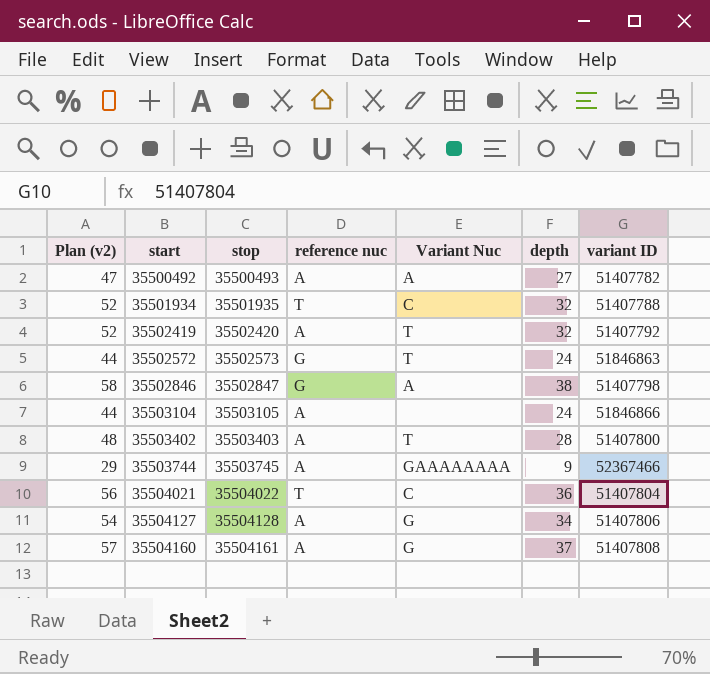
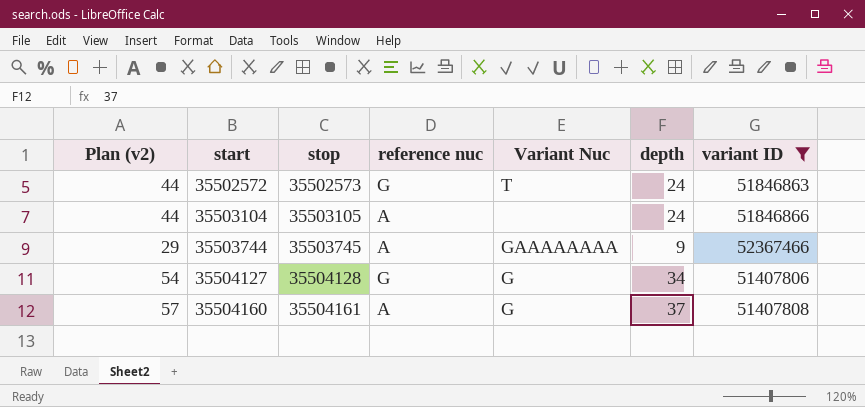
filter: none -> variant ID >= 51407806
35504127 | reference nuc: A -> G

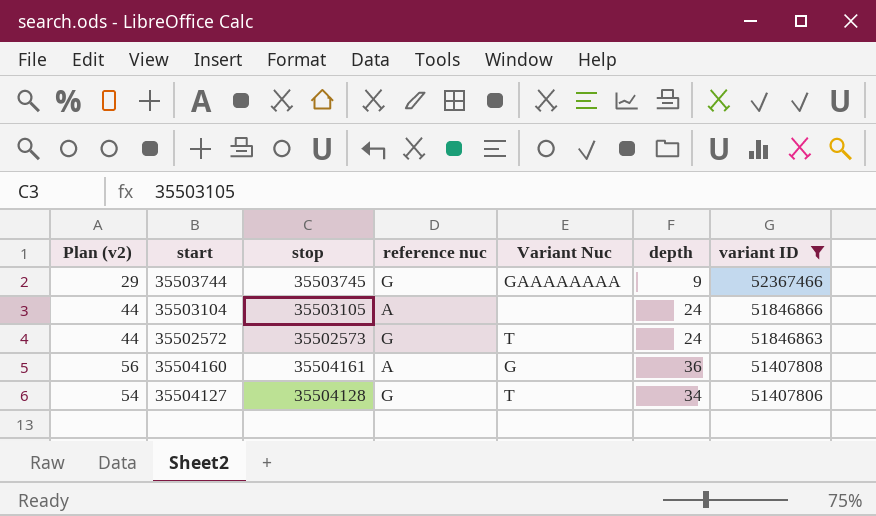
row order: start ascending -> variant ID descending
35503744 | reference nuc: A -> G
35504160 | Plan (v2): 57 -> 56
35504160 | depth: 37 -> 36
35504127 | Variant Nuc: G -> T

